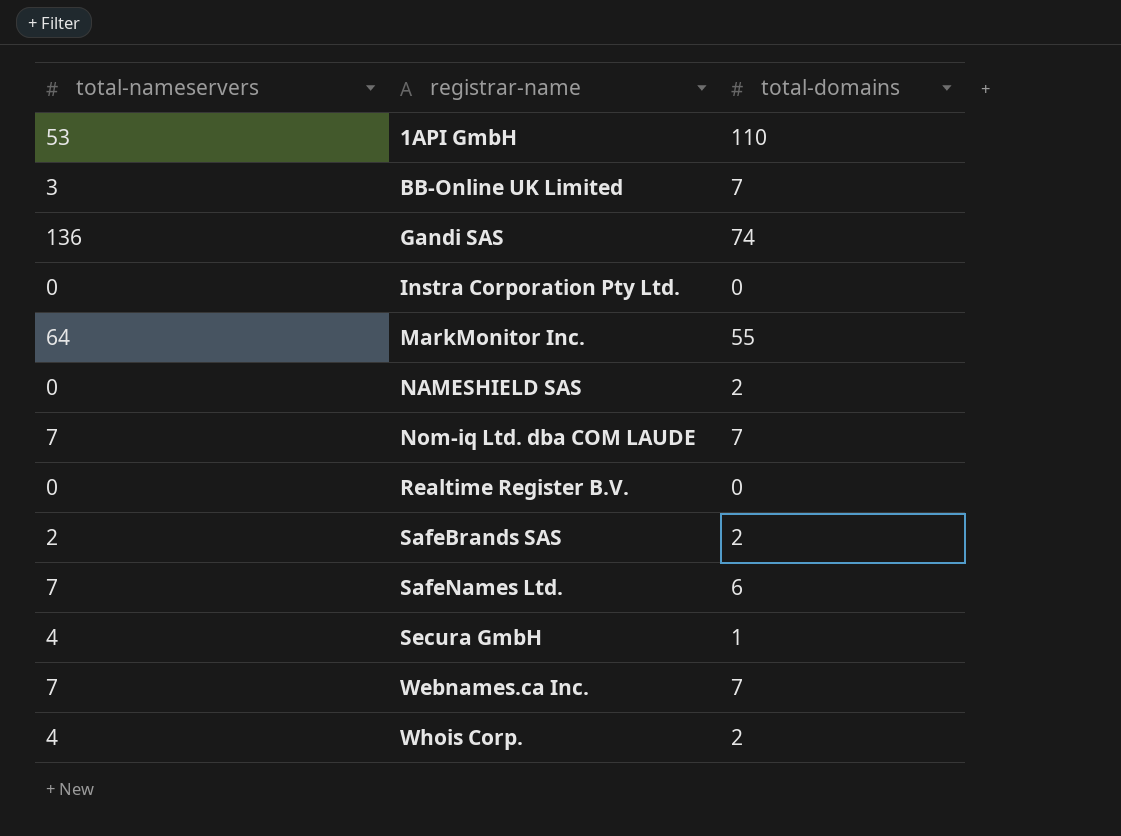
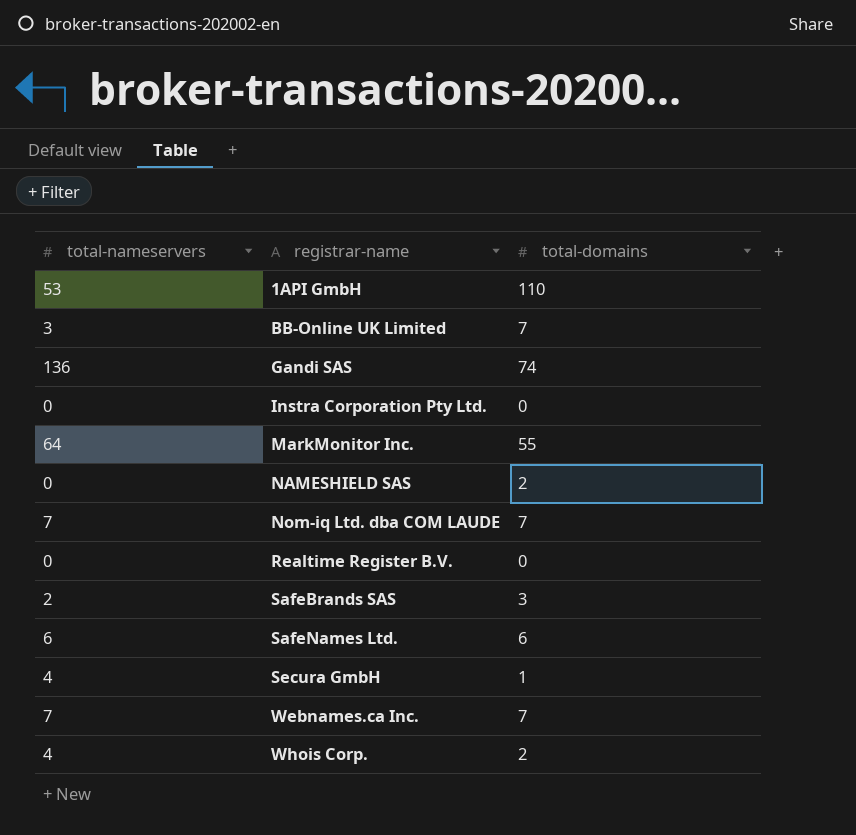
SafeBrands SAS | total-domains: 2 -> 3
SafeNames Ltd. | total-nameservers: 7 -> 6

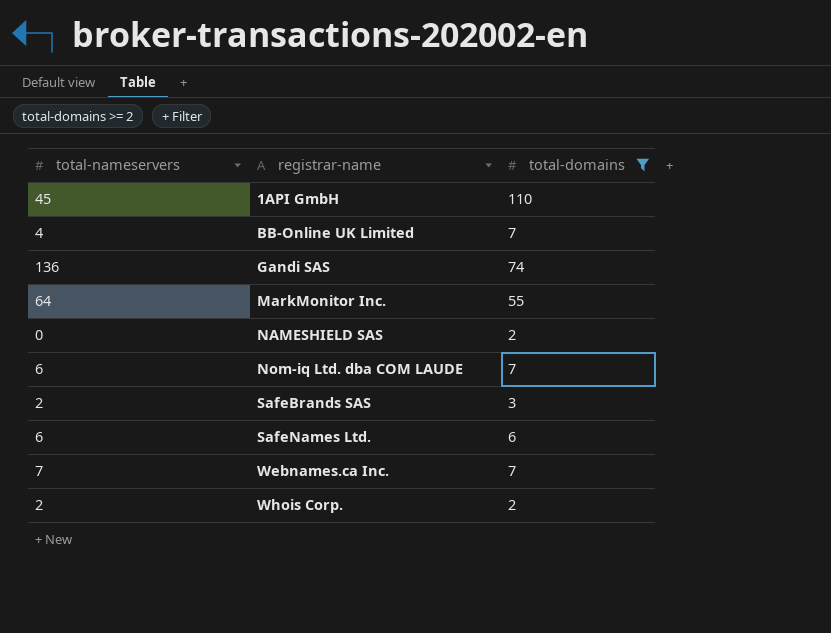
filter: none -> total-domains >= 2
1API GmbH | total-nameservers: 53 -> 45
BB-Online UK Limited | total-nameservers: 3 -> 4
Nom-iq Ltd. dba COM LAUDE | total-nameservers: 7 -> 6
Whois Corp. | total-nameservers: 4 -> 2

